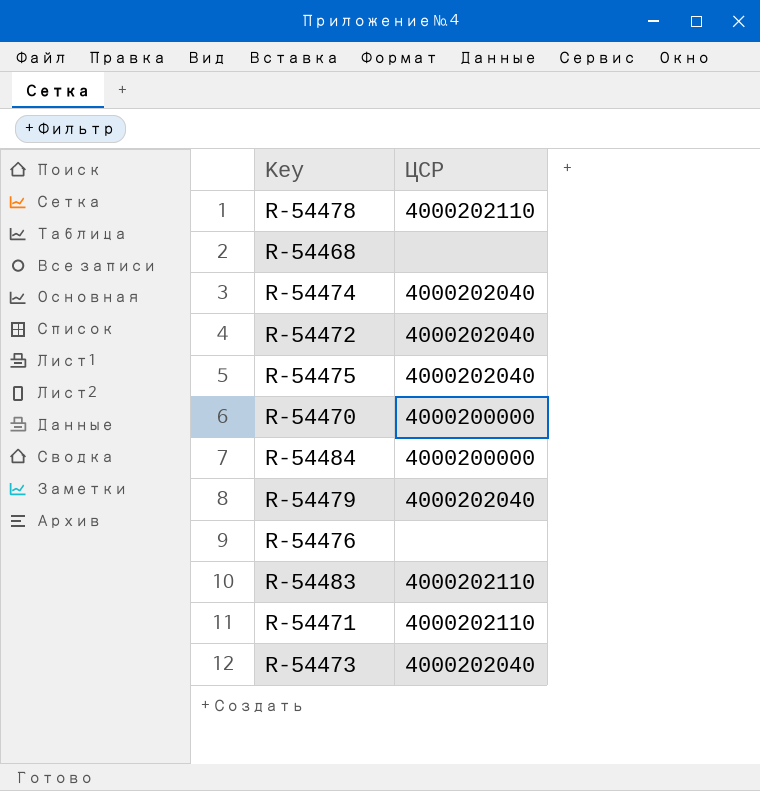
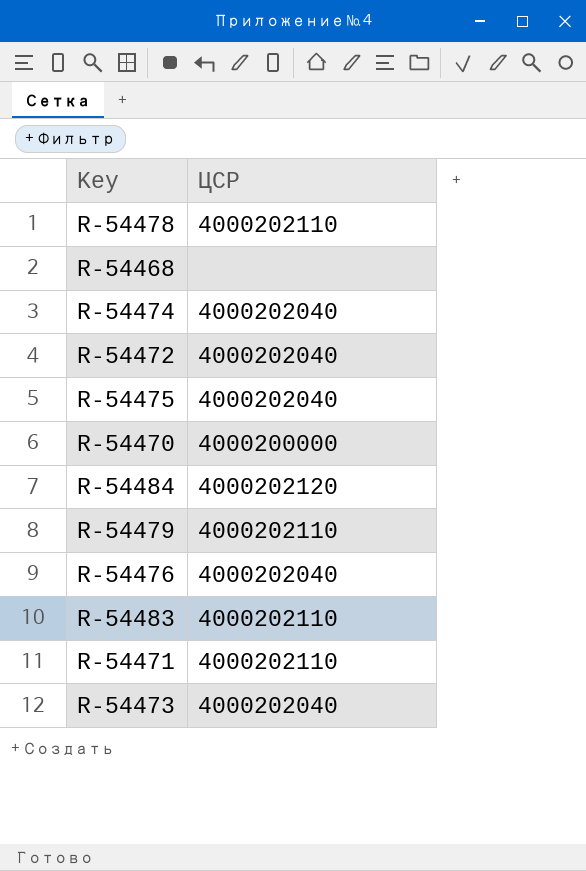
R-54484 | ЦСР: 4000200000 -> 4000202120
R-54479 | ЦСР: 4000202040 -> 4000202110
R-54476 | ЦСР: none -> 4000202040

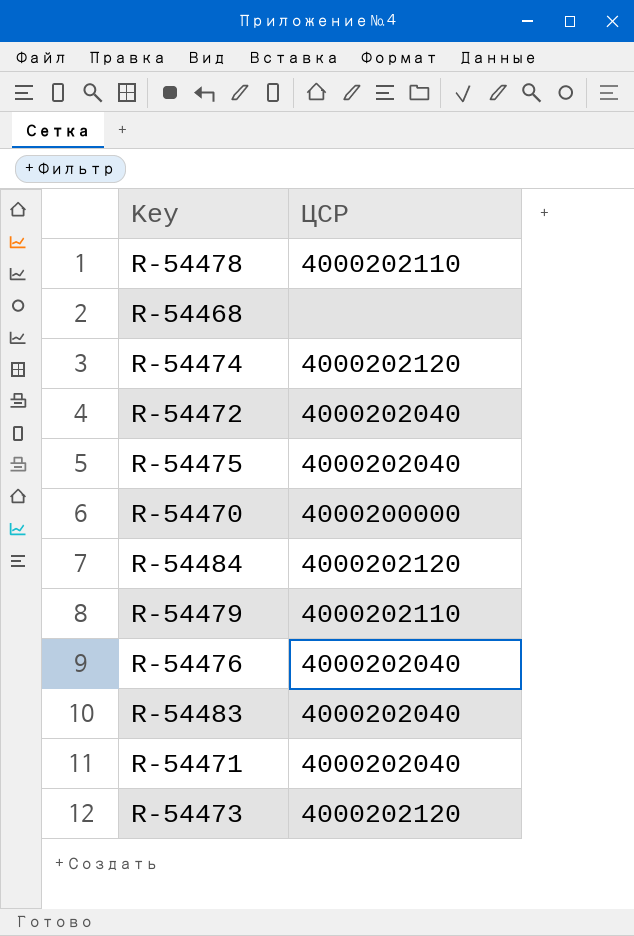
R-54474 | ЦСР: 4000202040 -> 4000202120
R-54483 | ЦСР: 4000202110 -> 4000202040
R-54471 | ЦСР: 4000202110 -> 4000202040
R-54473 | ЦСР: 4000202040 -> 4000202120

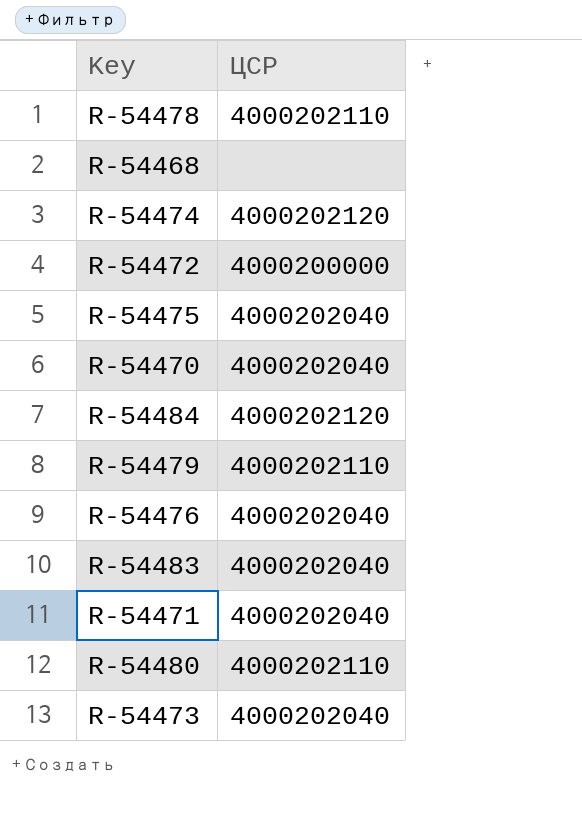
R-54472 | ЦСР: 4000202040 -> 4000200000
R-54470 | ЦСР: 4000200000 -> 4000202040
row R-54480: none -> 4000202110
R-54473 | ЦСР: 4000202120 -> 4000202040

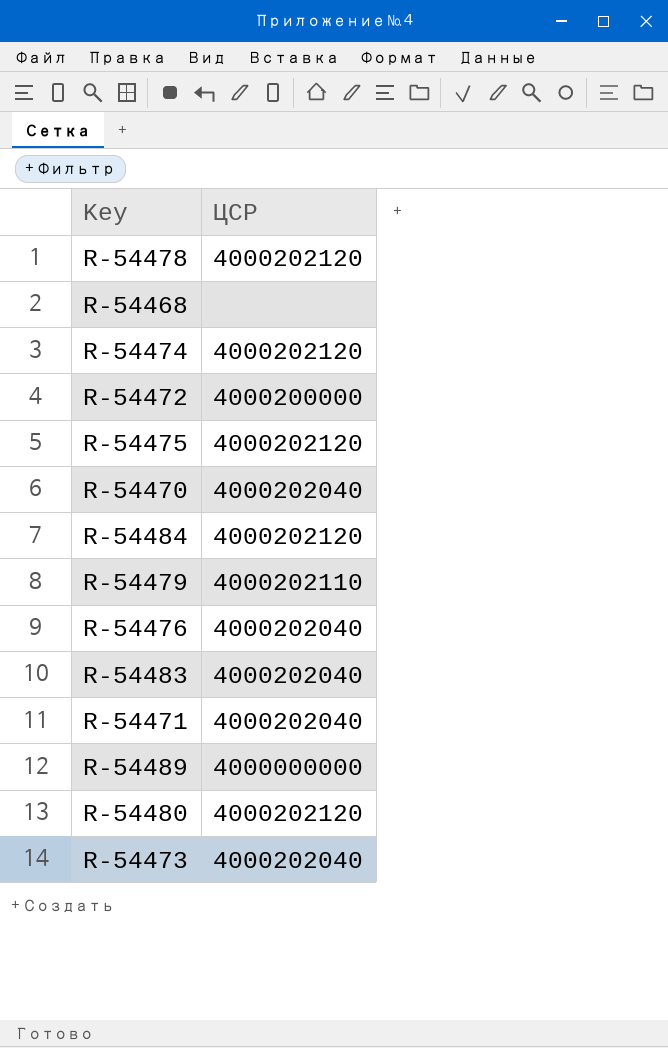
R-54478 | ЦСР: 4000202110 -> 4000202120
R-54475 | ЦСР: 4000202040 -> 4000202120
row R-54489: none -> 4000000000
R-54480 | ЦСР: 4000202110 -> 4000202120

